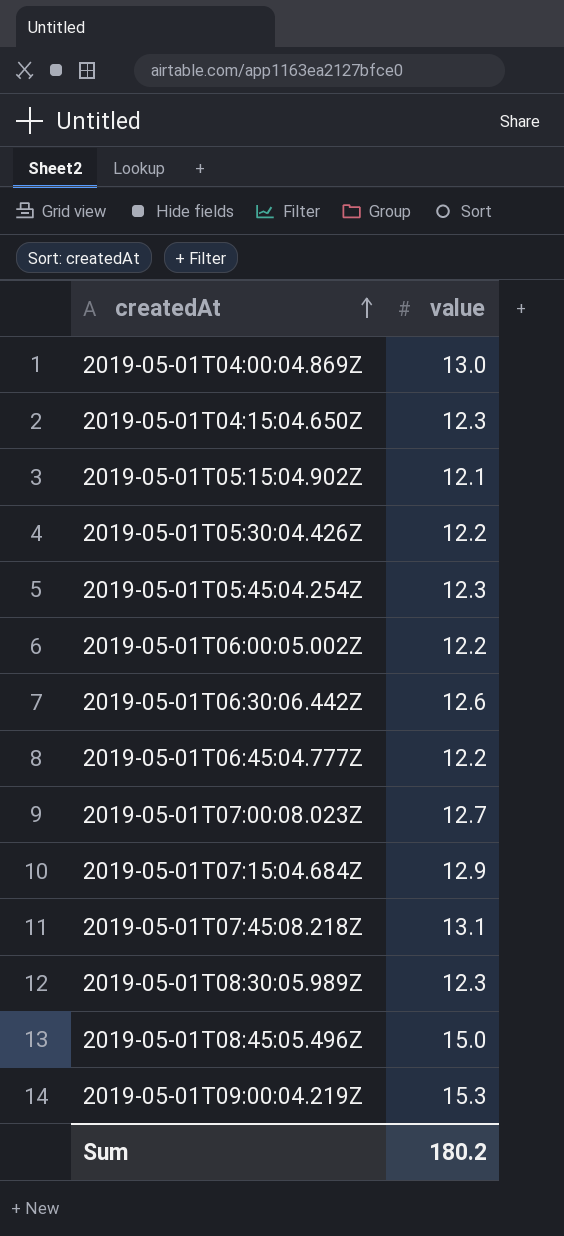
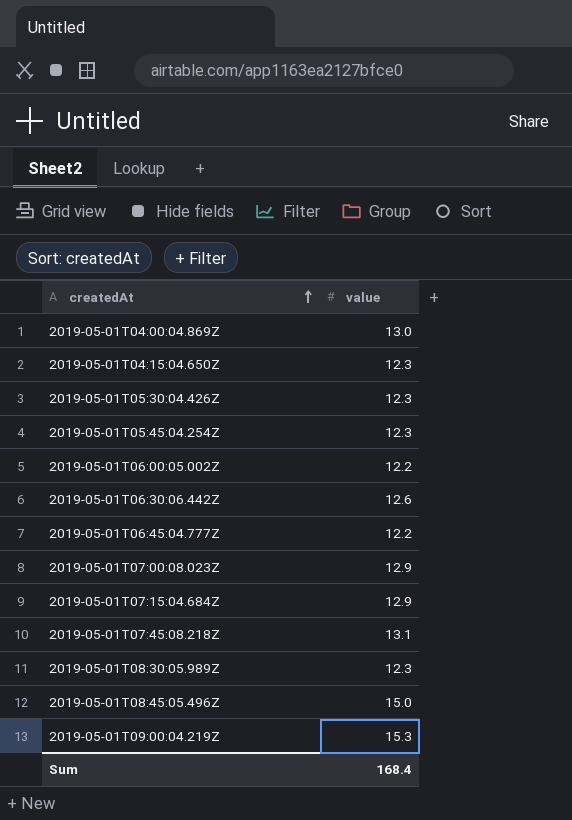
row 2019-05-01T05:15:04.902Z: 12.1 -> none
2019-05-01T05:30:04.426Z | value: 12.2 -> 12.3
2019-05-01T07:00:08.023Z | value: 12.7 -> 12.9
Sum | value: 180.2 -> 168.4

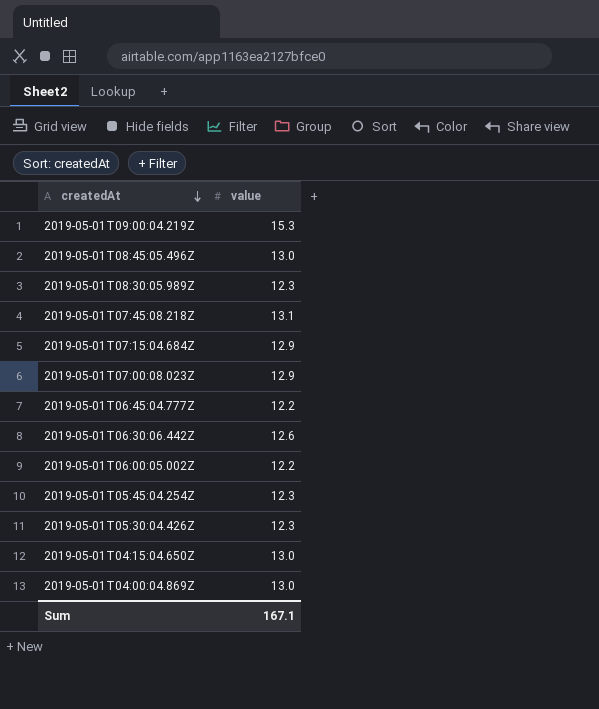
row order: createdAt ascending -> createdAt descending
2019-05-01T08:45:05.496Z | value: 15.0 -> 13.0
2019-05-01T04:15:04.650Z | value: 12.3 -> 13.0
Sum | value: 168.4 -> 167.1

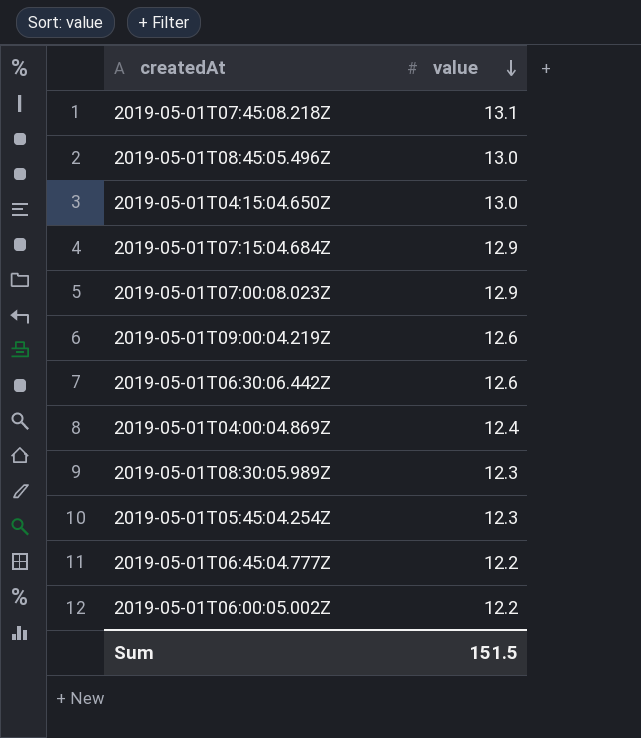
row order: createdAt descending -> value descending
row 2019-05-01T05:30:04.426Z: 12.3 -> none
2019-05-01T09:00:04.219Z | value: 15.3 -> 12.6
2019-05-01T04:00:04.869Z | value: 13.0 -> 12.4
Sum | value: 167.1 -> 151.5

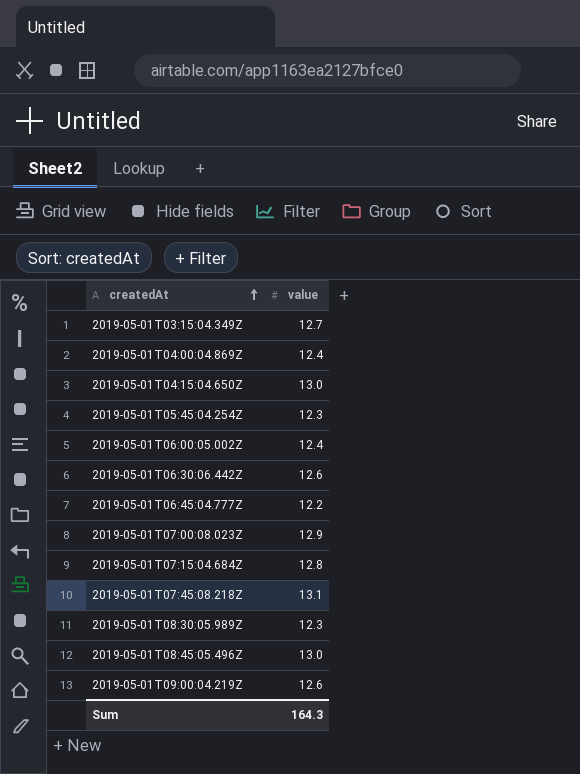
row order: value descending -> createdAt ascending
row 2019-05-01T03:15:04.349Z: none -> 12.7
2019-05-01T06:00:05.002Z | value: 12.2 -> 12.4
2019-05-01T07:15:04.684Z | value: 12.9 -> 12.8
Sum | value: 151.5 -> 164.3

